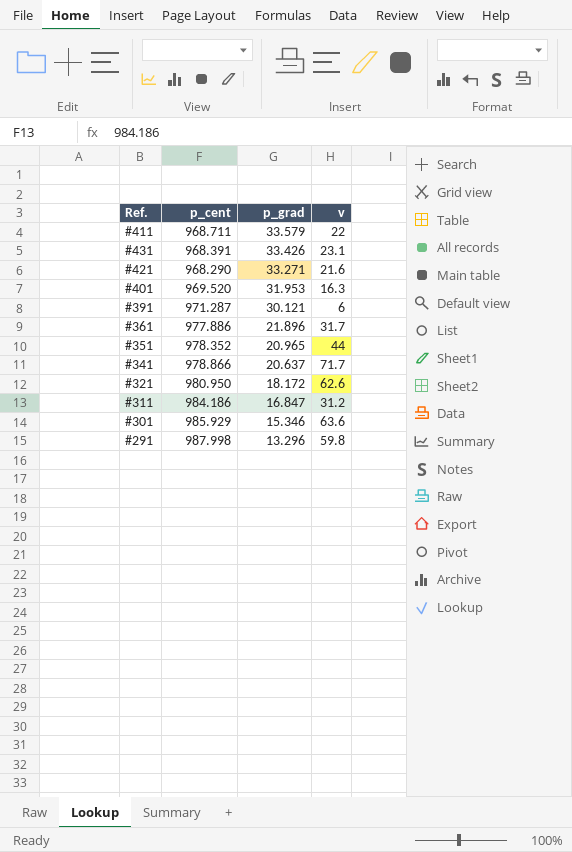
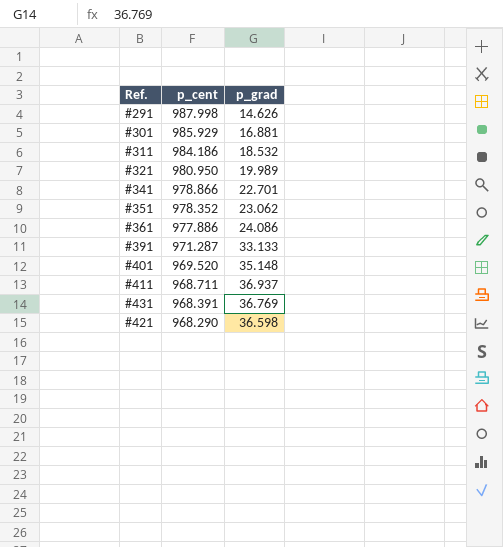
row order: p_grad descending -> p_cent descending
column v | position: 4 -> none
#291 | p_grad: 13.296 -> 14.626
#301 | p_grad: 15.346 -> 16.881
#311 | p_grad: 16.847 -> 18.532
#321 | p_grad: 18.172 -> 19.989
#341 | p_grad: 20.637 -> 22.701
#351 | p_grad: 20.965 -> 23.062
#361 | p_grad: 21.896 -> 24.086
#391 | p_grad: 30.121 -> 33.133
#401 | p_grad: 31.953 -> 35.148
#411 | p_grad: 33.579 -> 36.937
#431 | p_grad: 33.426 -> 36.769
#421 | p_grad: 33.271 -> 36.598

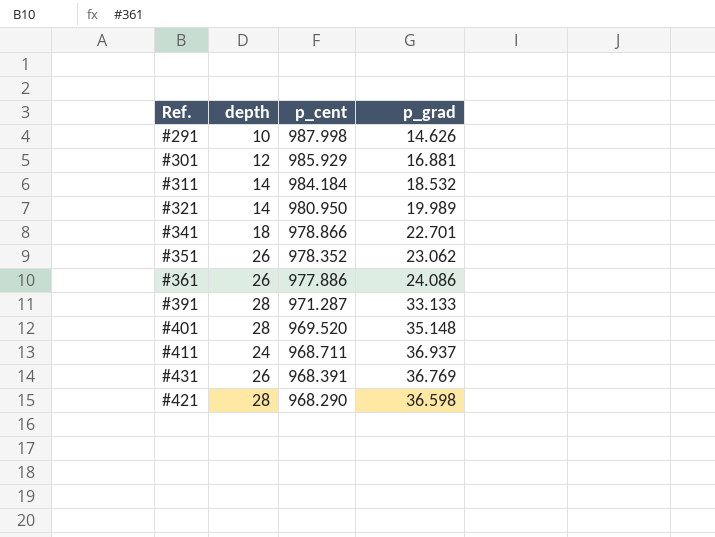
column depth | position: none -> 2
#311 | p_cent: 984.186 -> 984.184

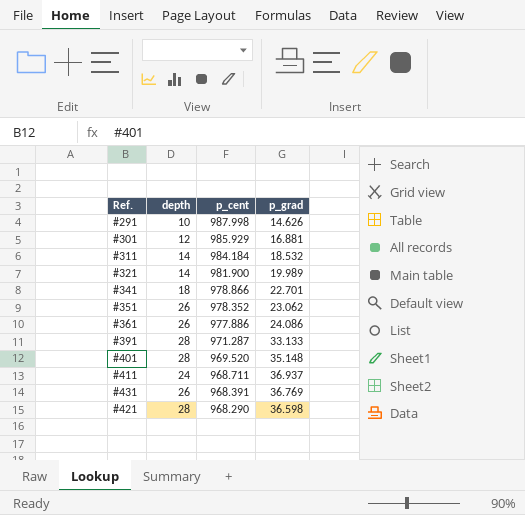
#321 | p_cent: 980.950 -> 981.900

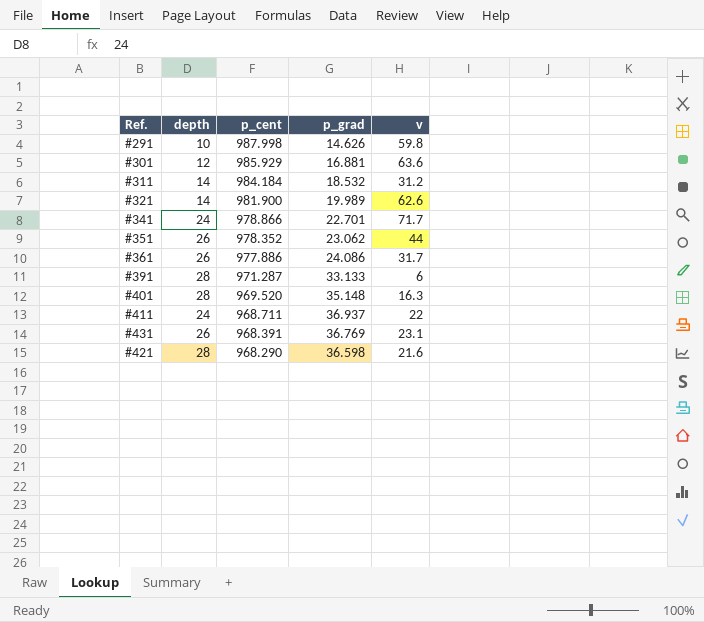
column v | position: none -> 5
#341 | depth: 18 -> 24

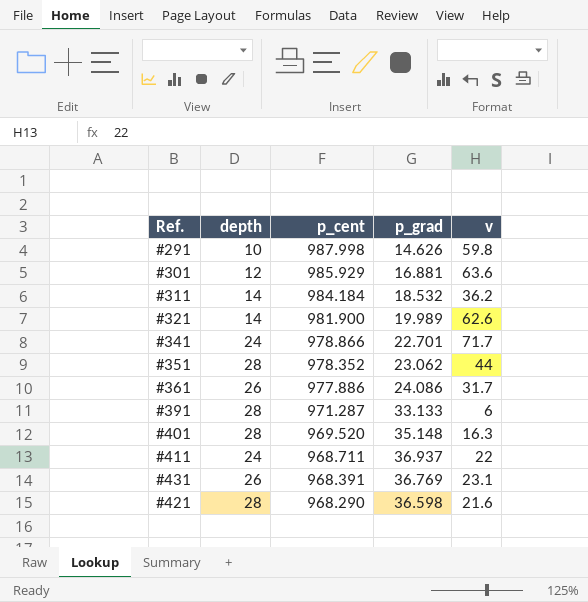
#311 | v: 31.2 -> 36.2
#351 | depth: 26 -> 28

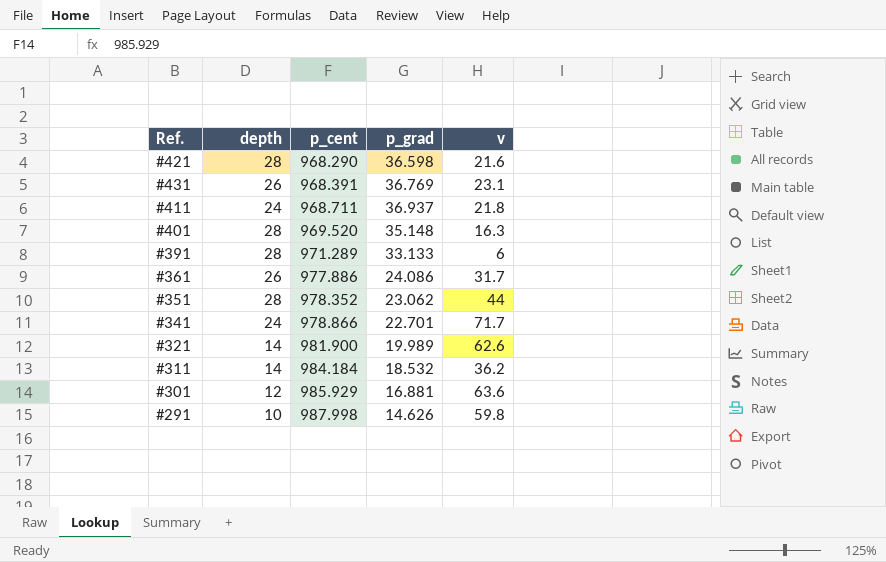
row order: p_cent descending -> p_cent ascending
#411 | v: 22 -> 21.8
#391 | p_cent: 971.287 -> 971.289

